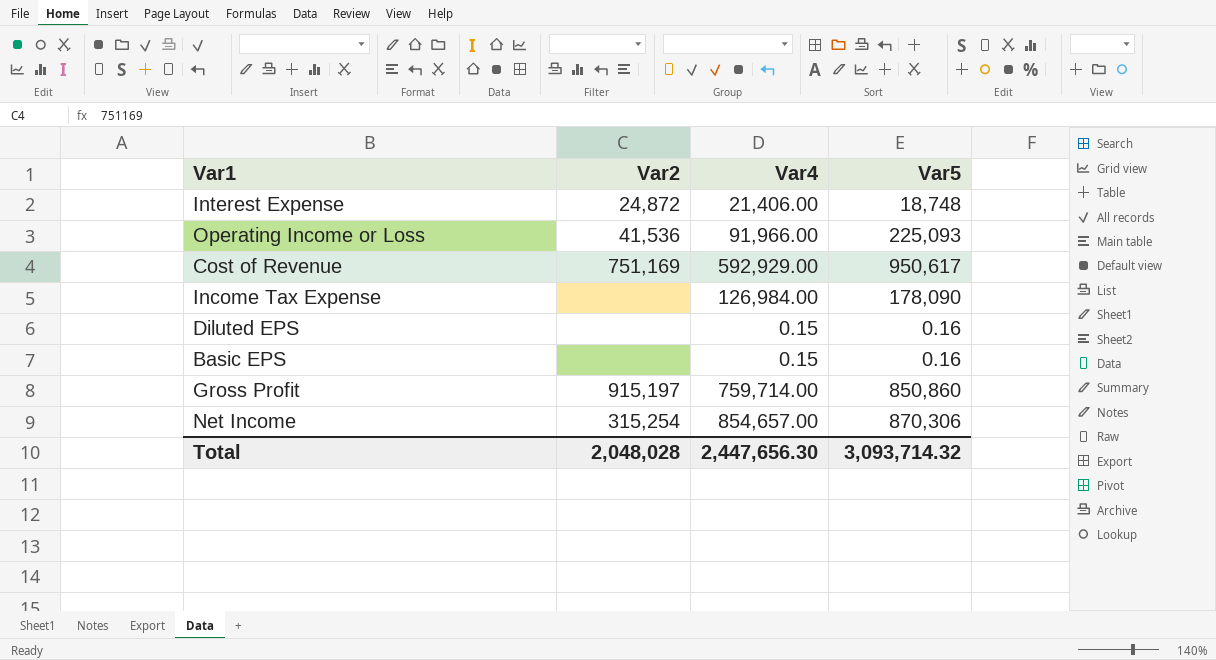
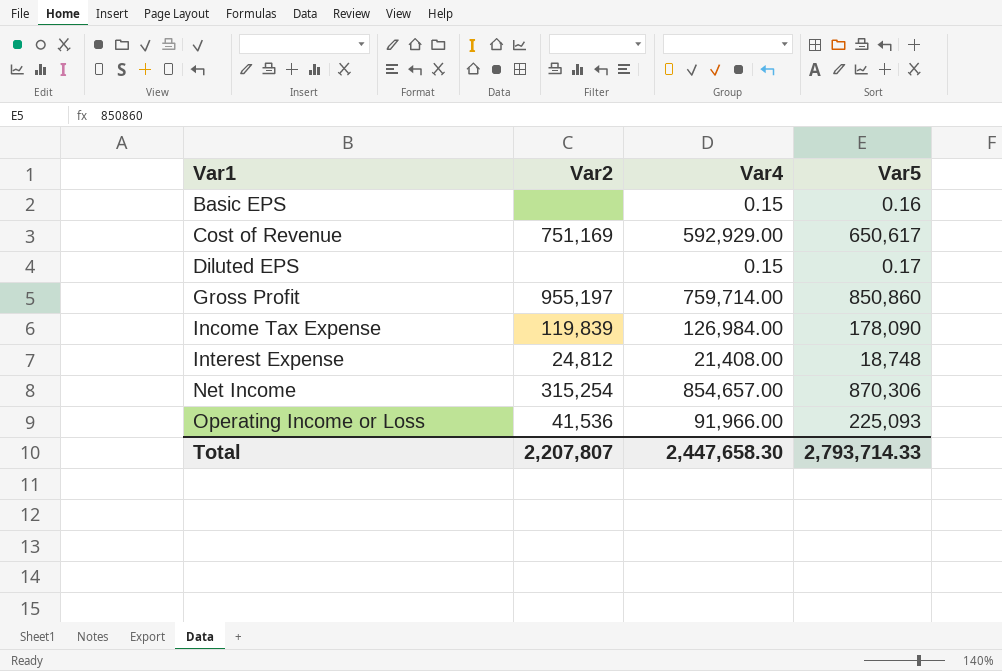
row order: none -> Var1 ascending
Cost of Revenue | Var5: 950,617 -> 650,617
Diluted EPS | Var5: 0.16 -> 0.17
Gross Profit | Var2: 915,197 -> 955,197
Income Tax Expense | Var2: none -> 119,839
Interest Expense | Var2: 24,872 -> 24,812
Interest Expense | Var4: 21,406.00 -> 21,408.00
Total | Var2: 2,048,028 -> 2,207,807
Total | Var4: 2,447,656.30 -> 2,447,658.30
Total | Var5: 3,093,714.32 -> 2,793,714.33

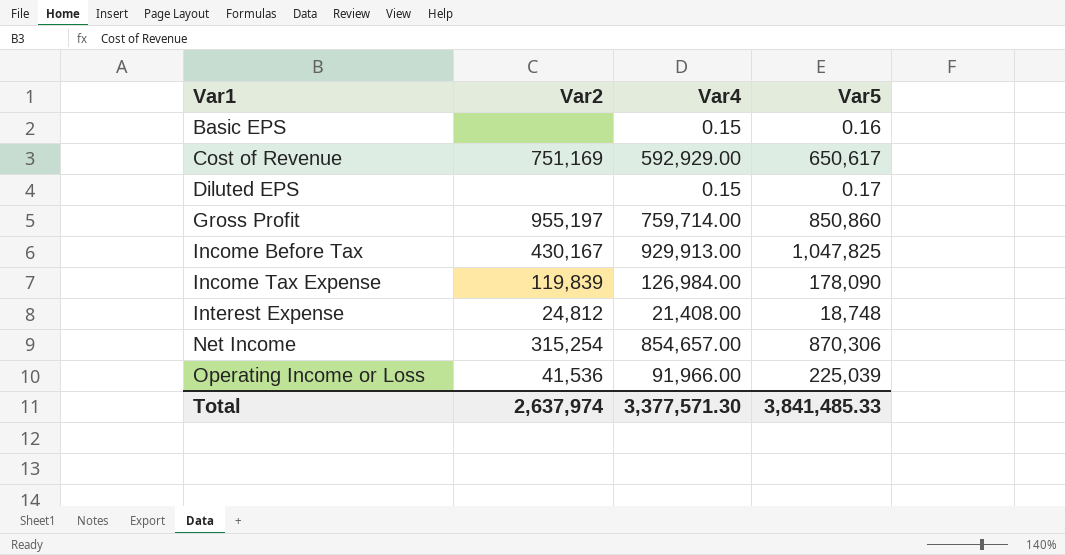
row Income Before Tax: none -> 430,167 | 929,913.00 | 1,047,825
Operating Income or Loss | Var5: 225,093 -> 225,039
Total | Var2: 2,207,807 -> 2,637,974
Total | Var4: 2,447,658.30 -> 3,377,571.30
Total | Var5: 2,793,714.33 -> 3,841,485.33

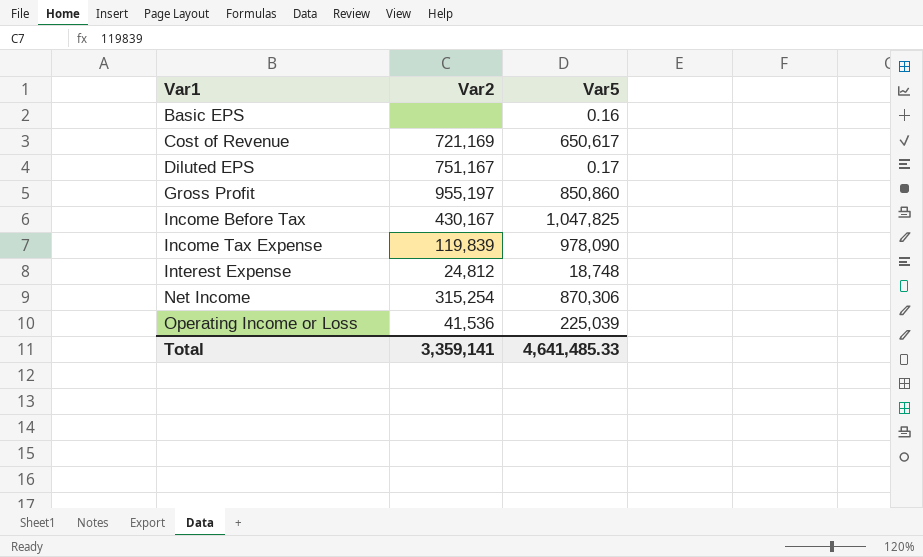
column Var4 | position: 3 -> none
Cost of Revenue | Var2: 751,169 -> 721,169
Diluted EPS | Var2: none -> 751,167
Income Tax Expense | Var5: 178,090 -> 978,090
Total | Var2: 2,637,974 -> 3,359,141
Total | Var5: 3,841,485.33 -> 4,641,485.33

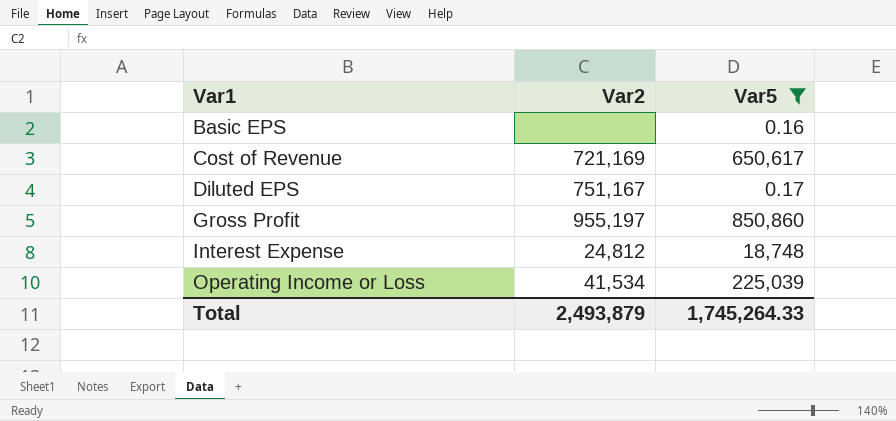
filter: none -> Var5 <= 850,860
Operating Income or Loss | Var2: 41,536 -> 41,534
Total | Var2: 3,359,141 -> 2,493,879
Total | Var5: 4,641,485.33 -> 1,745,264.33

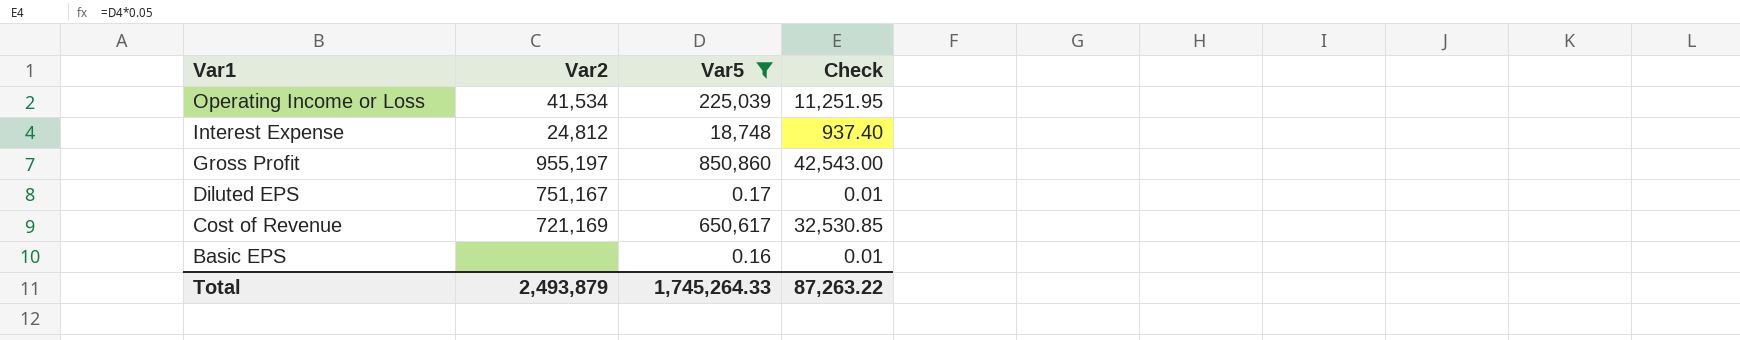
row order: Var1 ascending -> Var1 descending
column Check | formula: none -> [Var5] * 0.05

